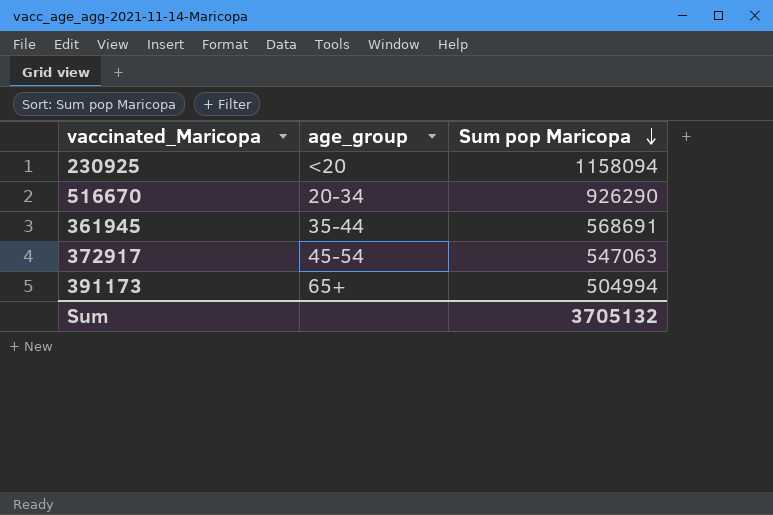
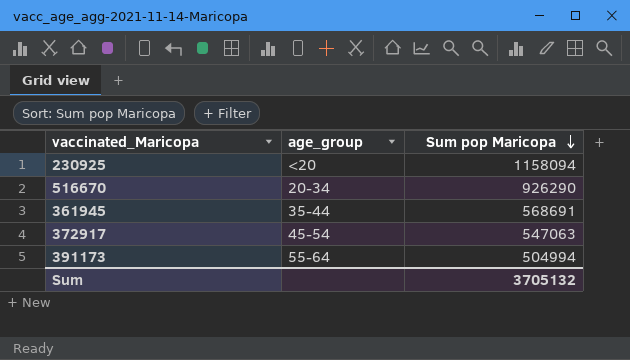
391173 | age_group: 65+ -> 55-64

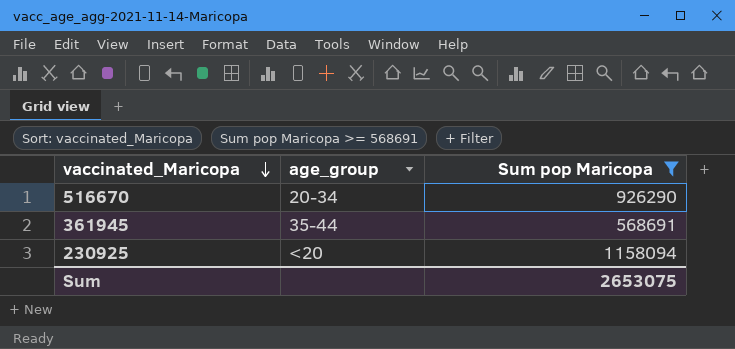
filter: none -> Sum pop Maricopa >= 568691
row order: Sum pop Maricopa descending -> vaccinated_Maricopa descending
Sum | Sum pop Maricopa: 3705132 -> 2653075

